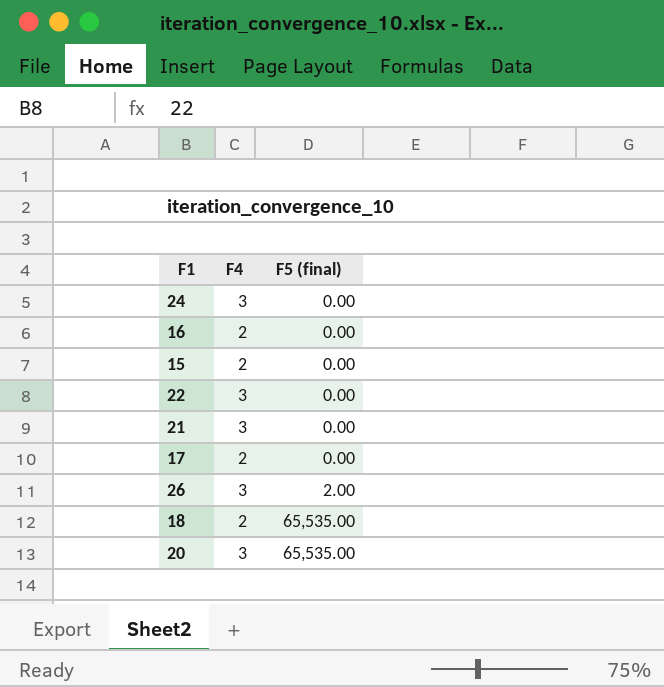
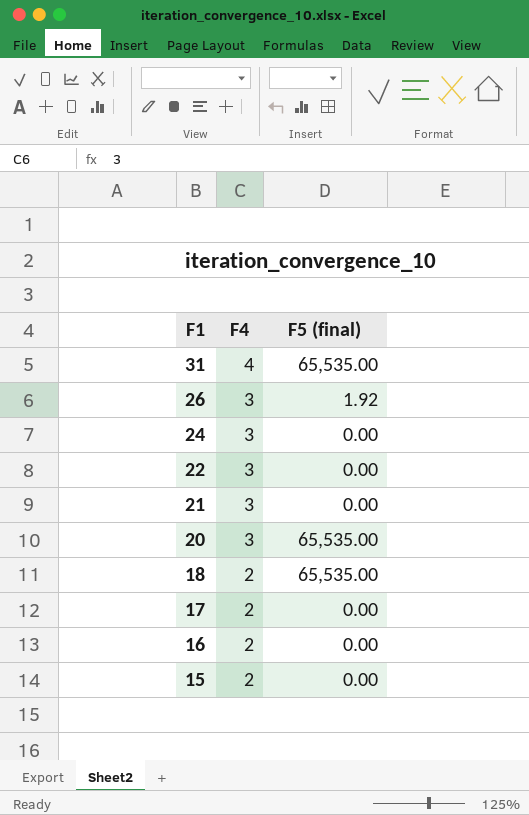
row order: F5 (final) ascending -> F1 descending
row 31: none -> 4 | 65,535.00
26 | F5 (final): 2.00 -> 1.92

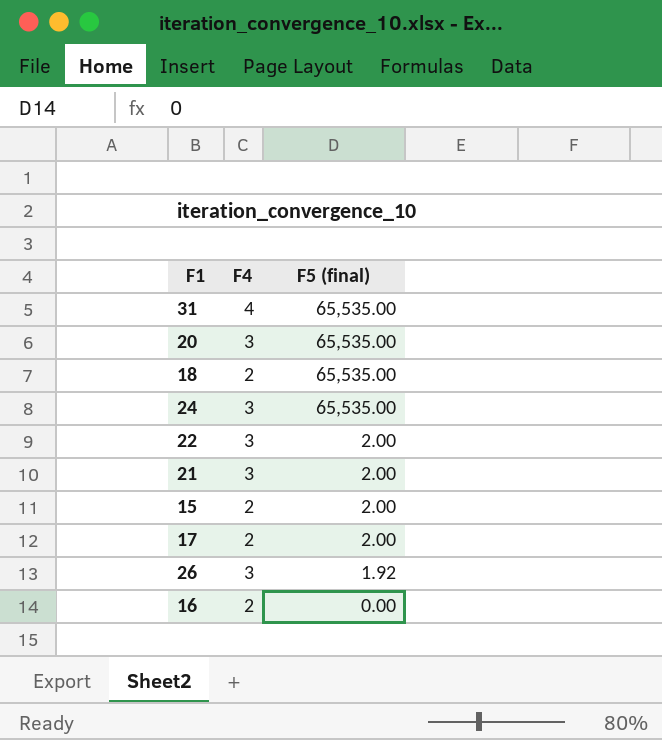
row order: F1 descending -> F5 (final) descending
24 | F5 (final): 0.00 -> 65,535.00
22 | F5 (final): 0.00 -> 2.00
21 | F5 (final): 0.00 -> 2.00
15 | F5 (final): 0.00 -> 2.00
17 | F5 (final): 0.00 -> 2.00

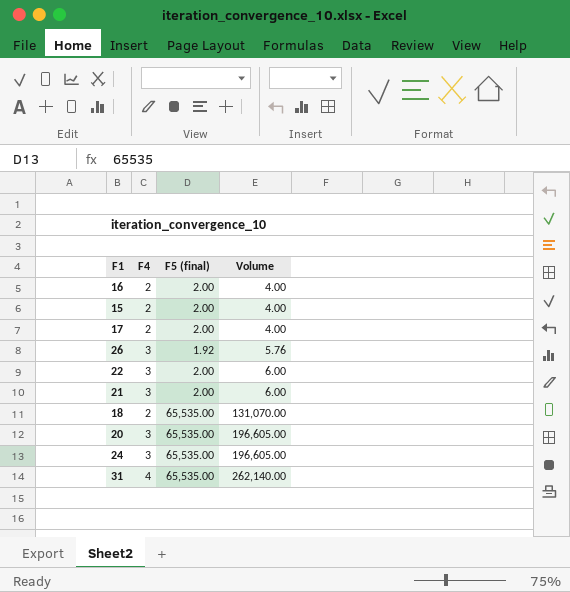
row order: F5 (final) descending -> Volume ascending
column Volume | formula: none -> [F4] * [F5 (final)]
16 | F5 (final): 0.00 -> 2.00

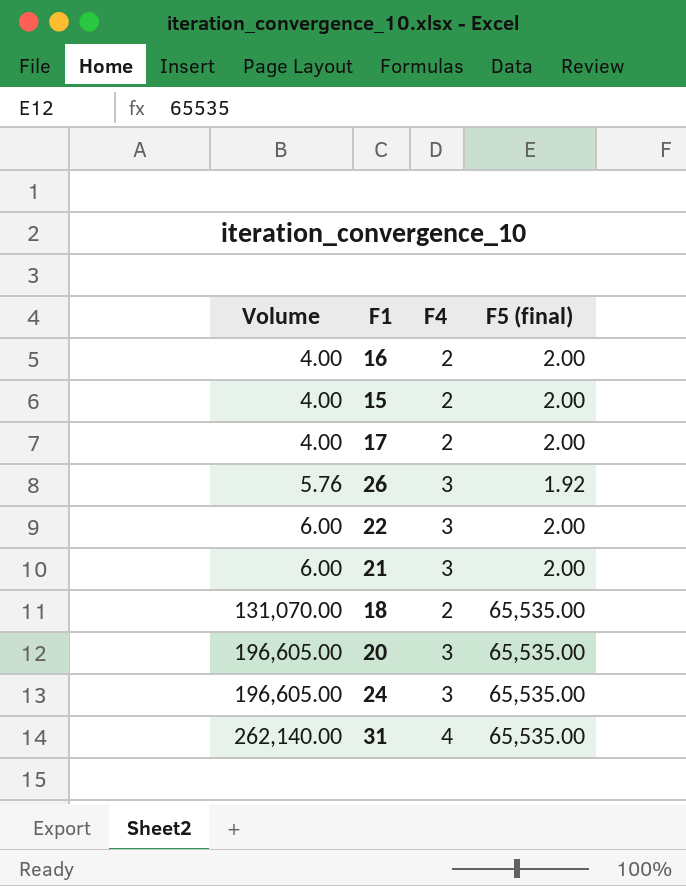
column Volume | position: 4 -> 1

